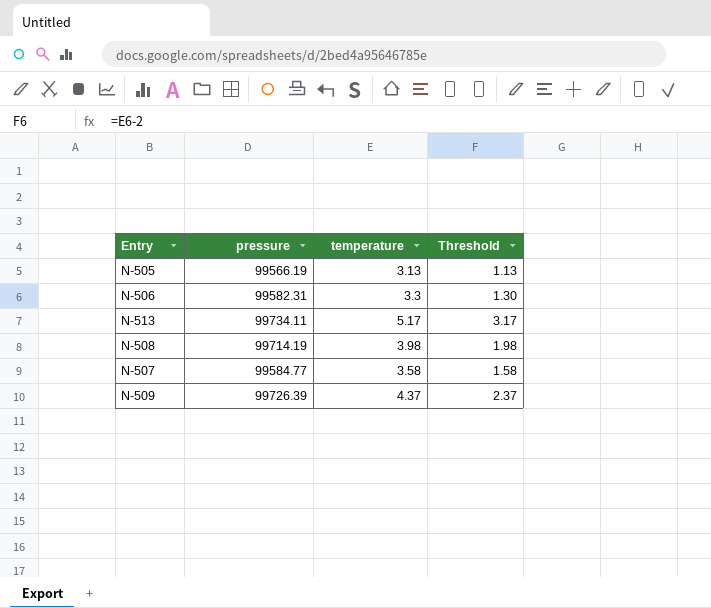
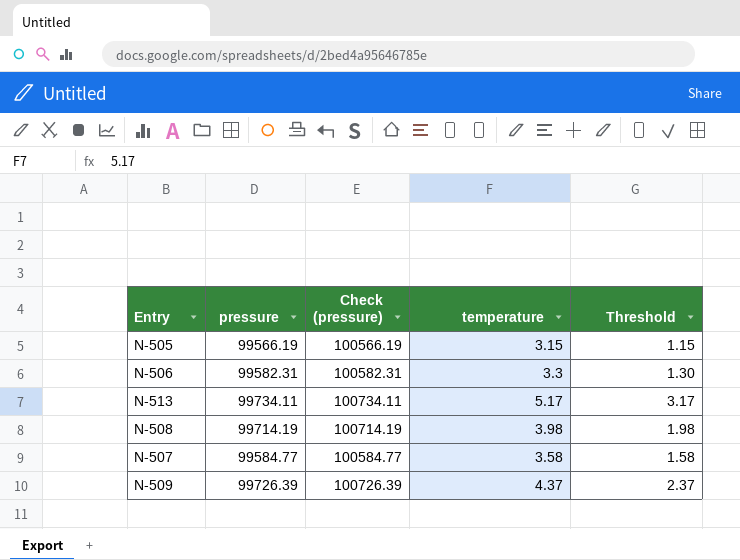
column Check (pressure) | formula: none -> [pressure] + 1000
N-505 | temperature: 3.13 -> 3.15
N-505 | Threshold: 1.13 -> 1.15

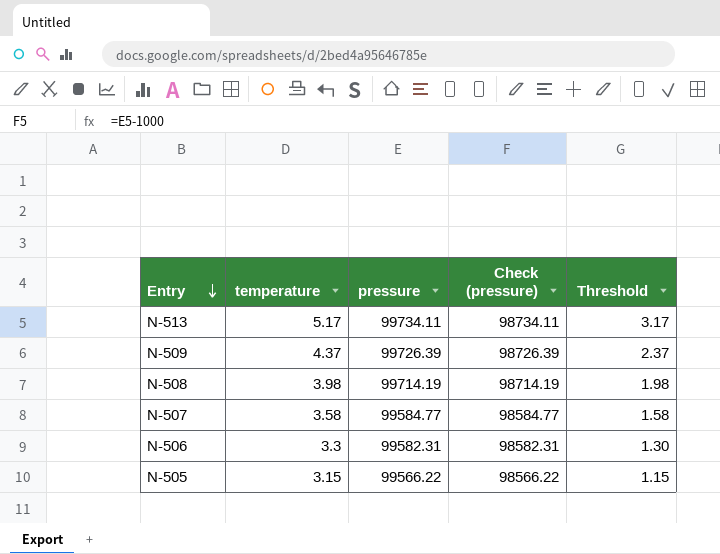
row order: none -> Entry descending
column temperature | position: 4 -> 2
column Check (pressure) | formula: [pressure] + 1000 -> [pressure] - 1000
N-505 | pressure: 99566.19 -> 99566.22

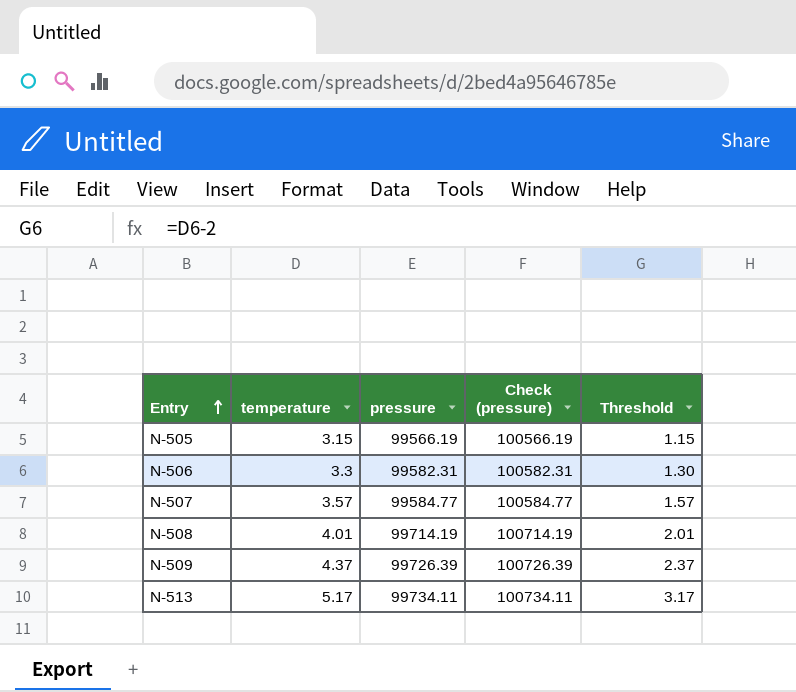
row order: Entry descending -> Entry ascending
column Check (pressure) | formula: [pressure] - 1000 -> [pressure] + 1000
N-505 | pressure: 99566.22 -> 99566.19
N-507 | temperature: 3.58 -> 3.57
N-507 | Threshold: 1.58 -> 1.57
N-508 | temperature: 3.98 -> 4.01
N-508 | Threshold: 1.98 -> 2.01

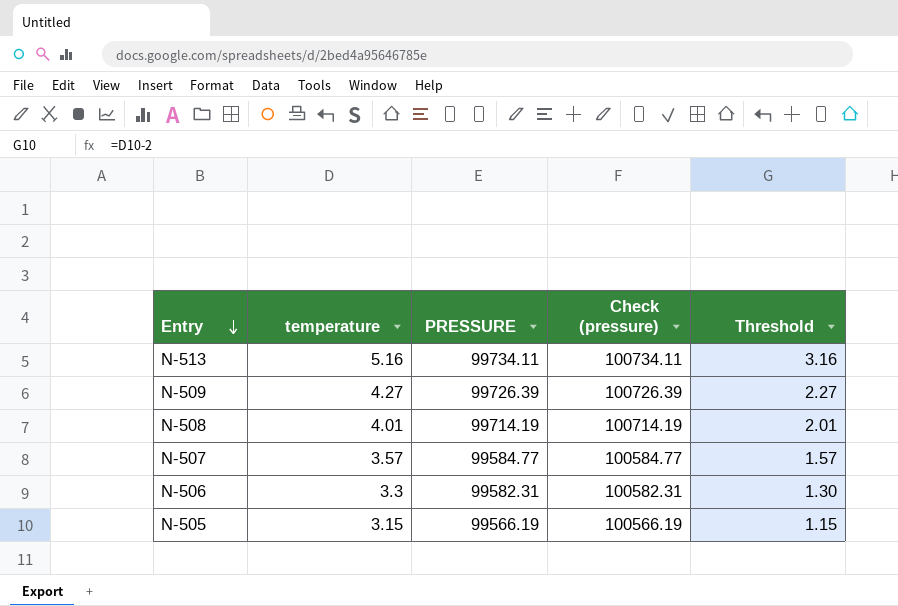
row order: Entry ascending -> Entry descending
column name: pressure -> PRESSURE
N-513 | temperature: 5.17 -> 5.16
N-513 | Threshold: 3.17 -> 3.16
N-509 | temperature: 4.37 -> 4.27
N-509 | Threshold: 2.37 -> 2.27

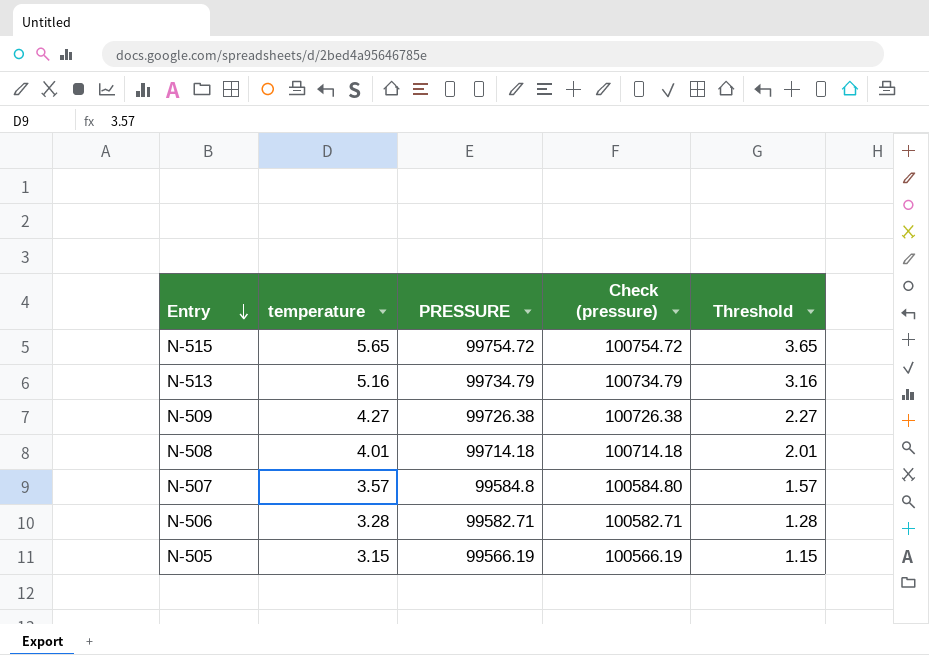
row N-515: none -> 5.65 | 99754.72 | 100754.72 | 3.65
N-513 | PRESSURE: 99734.11 -> 99734.79
N-513 | Check (pressure): 100734.11 -> 100734.79
N-509 | PRESSURE: 99726.39 -> 99726.38
N-509 | Check (pressure): 100726.39 -> 100726.38
N-508 | PRESSURE: 99714.19 -> 99714.18
N-508 | Check (pressure): 100714.19 -> 100714.18
N-507 | PRESSURE: 99584.77 -> 99584.8
N-507 | Check (pressure): 100584.77 -> 100584.80
N-506 | temperature: 3.3 -> 3.28
N-506 | PRESSURE: 99582.31 -> 99582.71
N-506 | Check (pressure): 100582.31 -> 100582.71
N-506 | Threshold: 1.30 -> 1.28

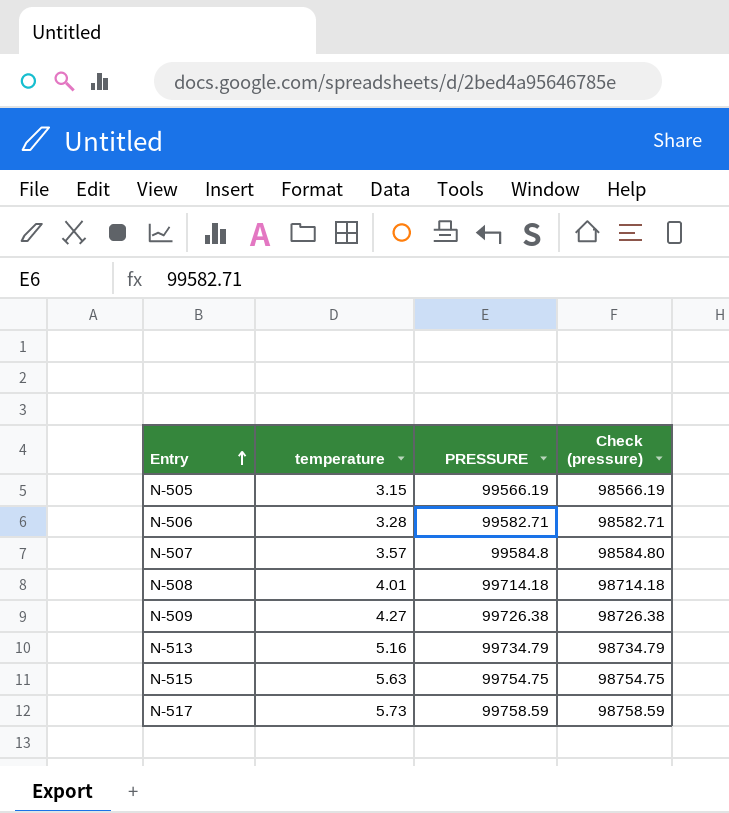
row order: Entry descending -> Entry ascending
column Threshold | formula: [temperature] - 2 -> none
column Check (pressure) | formula: [PRESSURE] + 1000 -> [PRESSURE] - 1000
N-515 | temperature: 5.65 -> 5.63
N-515 | PRESSURE: 99754.72 -> 99754.75
row N-517: none -> 5.73 | 99758.59 | 98758.59

